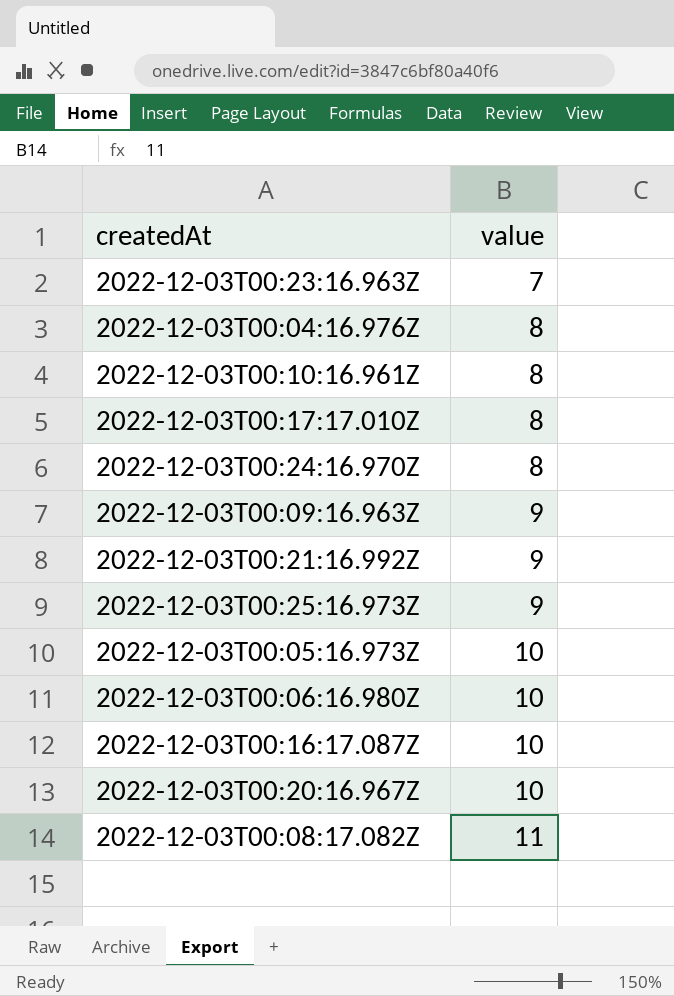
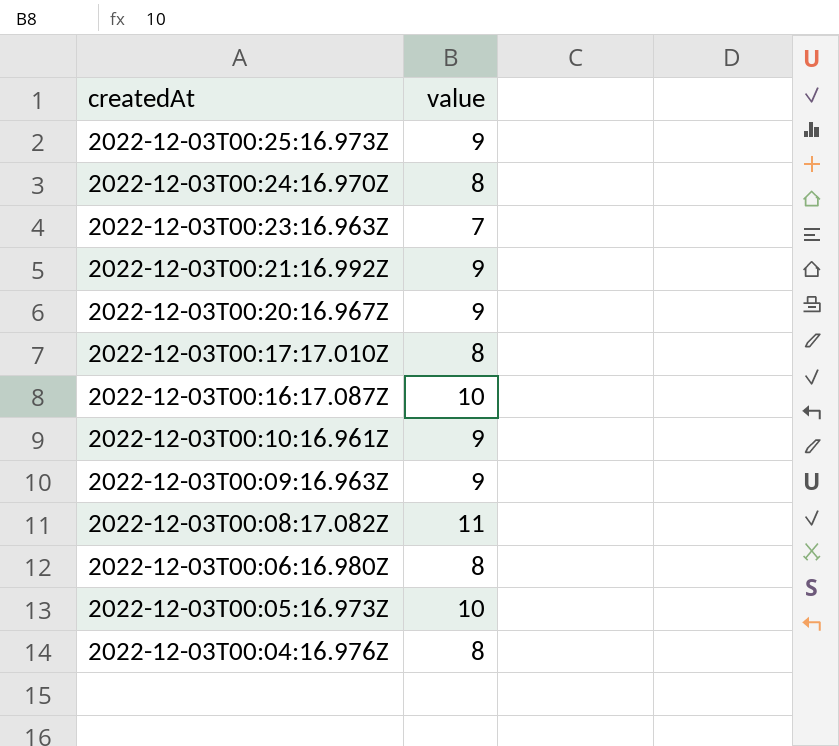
row order: value ascending -> createdAt descending
2022-12-03T00:20:16.967Z | value: 10 -> 9
2022-12-03T00:10:16.961Z | value: 8 -> 9
2022-12-03T00:06:16.980Z | value: 10 -> 8

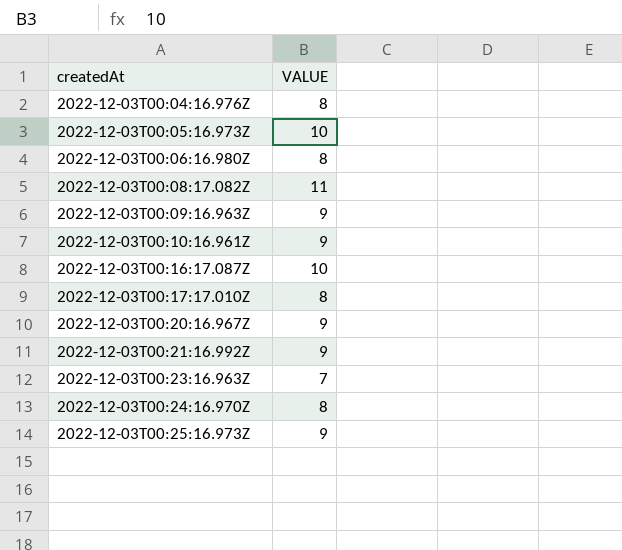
row order: createdAt descending -> createdAt ascending
column name: value -> VALUE

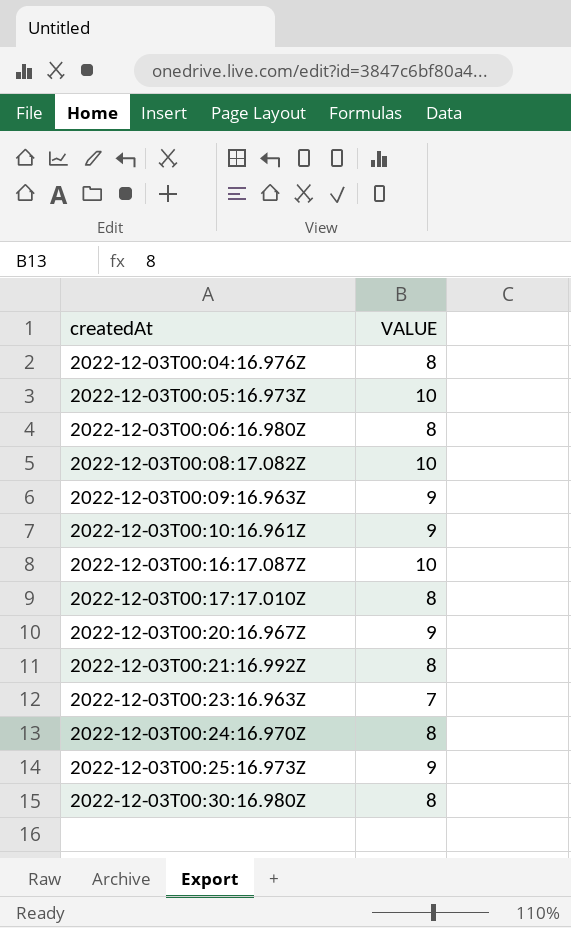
2022-12-03T00:08:17.082Z | VALUE: 11 -> 10
2022-12-03T00:21:16.992Z | VALUE: 9 -> 8
row 2022-12-03T00:30:16.980Z: none -> 8

